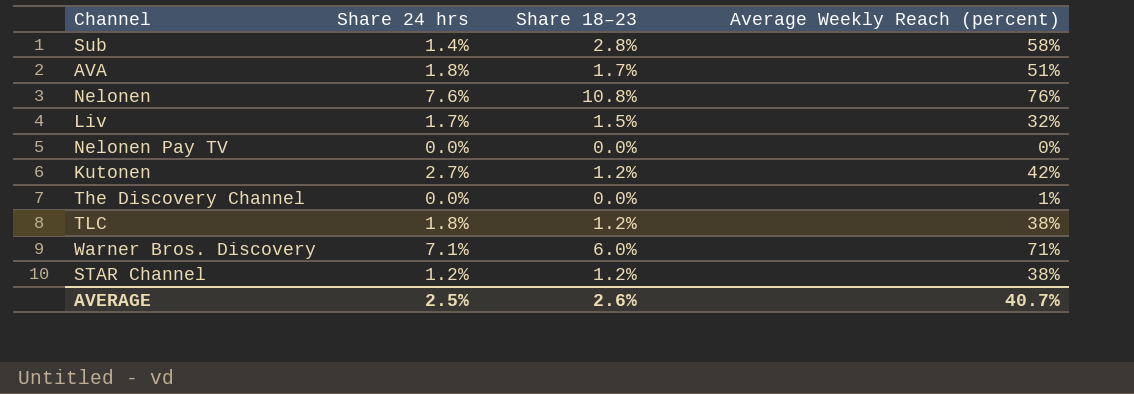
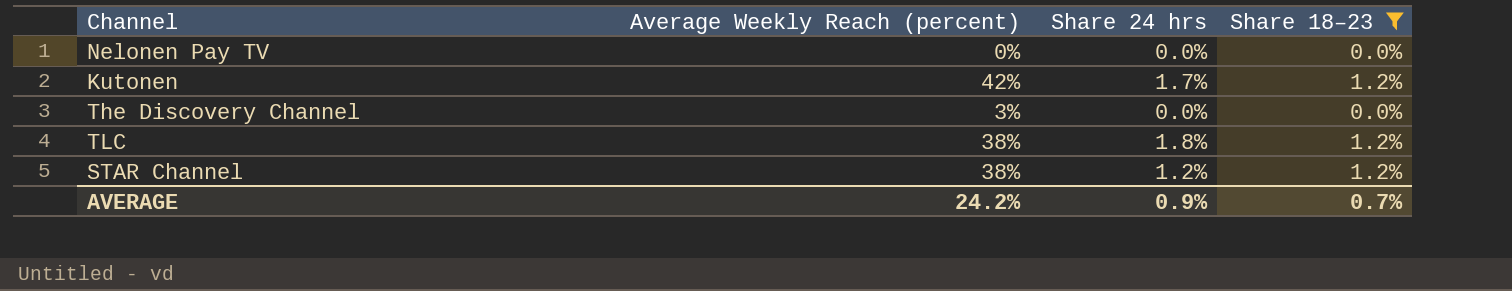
filter: none -> Share 18–23 <= 1.2%
column Average Weekly Reach (percent) | position: 4 -> 2
Kutonen | Share 24 hrs: 2.7% -> 1.7%
The Discovery Channel | Average Weekly Reach (percent): 1% -> 3%
AVERAGE | Average Weekly Reach (percent): 40.7% -> 24.2%
AVERAGE | Share 24 hrs: 2.5% -> 0.9%
AVERAGE | Share 18–23: 2.6% -> 0.7%

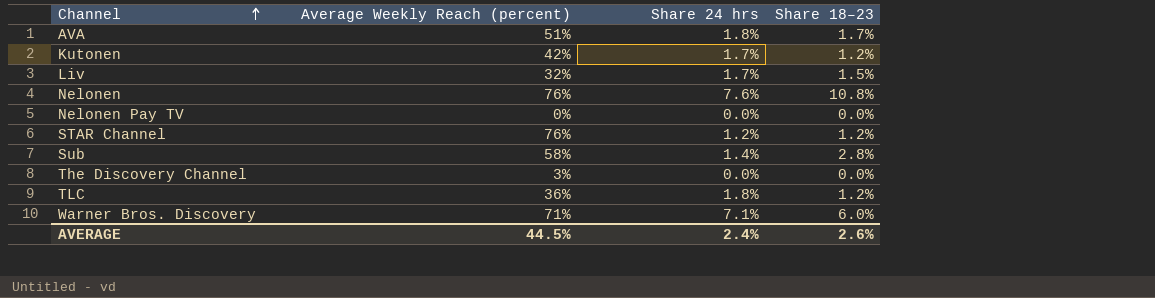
filter: Share 18–23 <= 1.2% -> none
row order: none -> Channel ascending
STAR Channel | Average Weekly Reach (percent): 38% -> 76%
TLC | Average Weekly Reach (percent): 38% -> 36%
AVERAGE | Average Weekly Reach (percent): 24.2% -> 44.5%
AVERAGE | Share 24 hrs: 0.9% -> 2.4%
AVERAGE | Share 18–23: 0.7% -> 2.6%

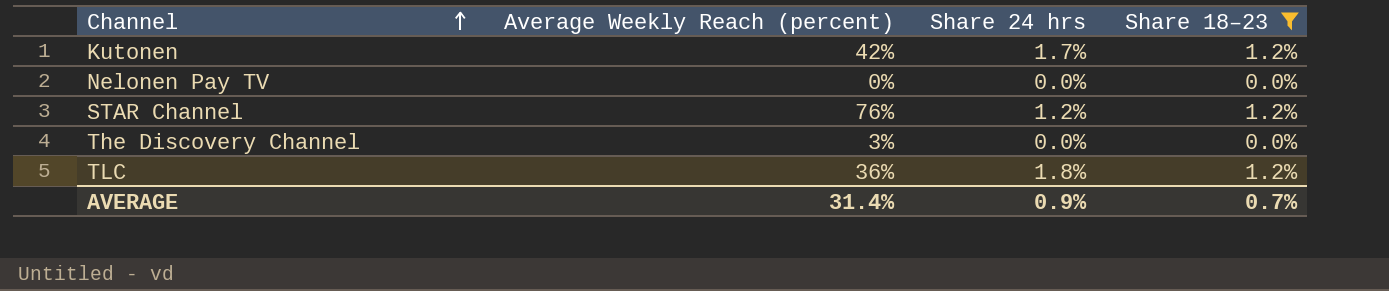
filter: none -> Share 18–23 <= 1.2%
AVERAGE | Average Weekly Reach (percent): 44.5% -> 31.4%
AVERAGE | Share 24 hrs: 2.4% -> 0.9%
AVERAGE | Share 18–23: 2.6% -> 0.7%

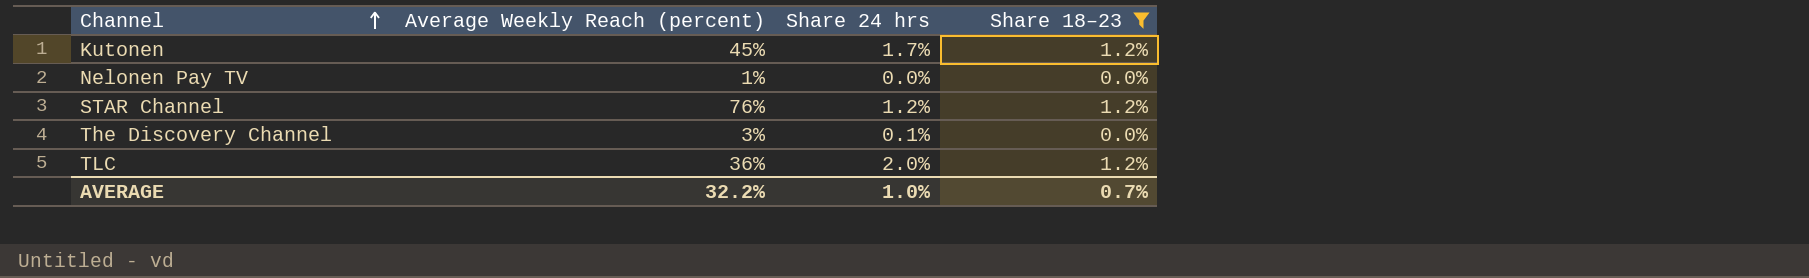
Kutonen | Average Weekly Reach (percent): 42% -> 45%
Nelonen Pay TV | Average Weekly Reach (percent): 0% -> 1%
The Discovery Channel | Share 24 hrs: 0.0% -> 0.1%
TLC | Share 24 hrs: 1.8% -> 2.0%
AVERAGE | Average Weekly Reach (percent): 31.4% -> 32.2%
AVERAGE | Share 24 hrs: 0.9% -> 1.0%

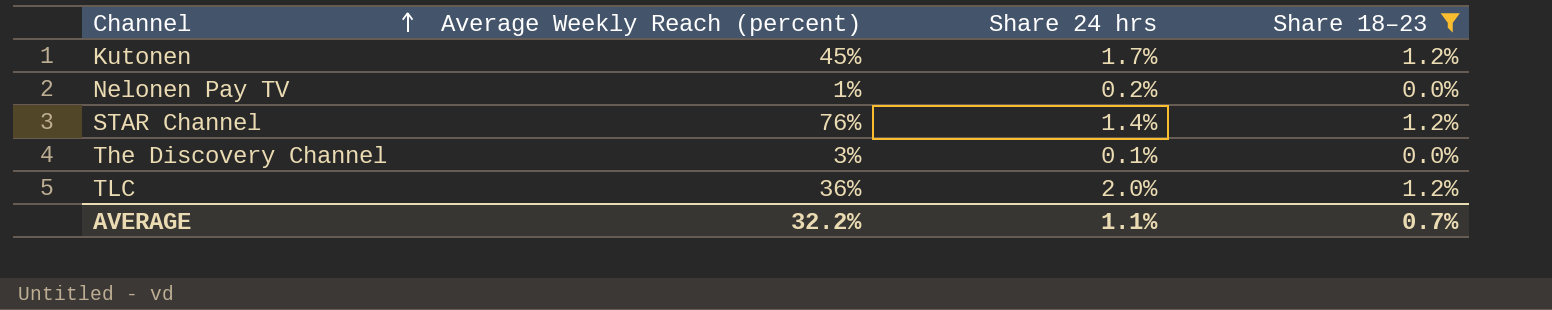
Nelonen Pay TV | Share 24 hrs: 0.0% -> 0.2%
STAR Channel | Share 24 hrs: 1.2% -> 1.4%
AVERAGE | Share 24 hrs: 1.0% -> 1.1%

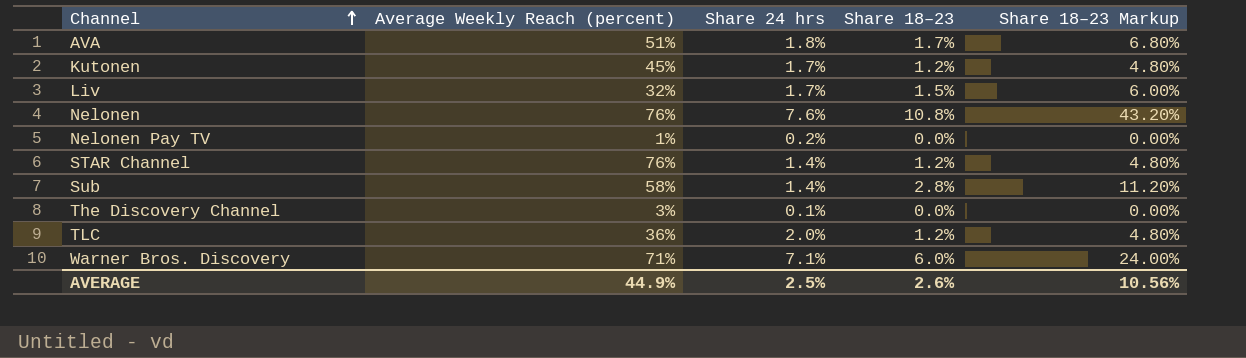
filter: Share 18–23 <= 1.2% -> none
column Share 18–23 Markup | formula: none -> [Share 18–23] * 4
AVERAGE | Average Weekly Reach (percent): 32.2% -> 44.9%
AVERAGE | Share 24 hrs: 1.1% -> 2.5%
AVERAGE | Share 18–23: 0.7% -> 2.6%

